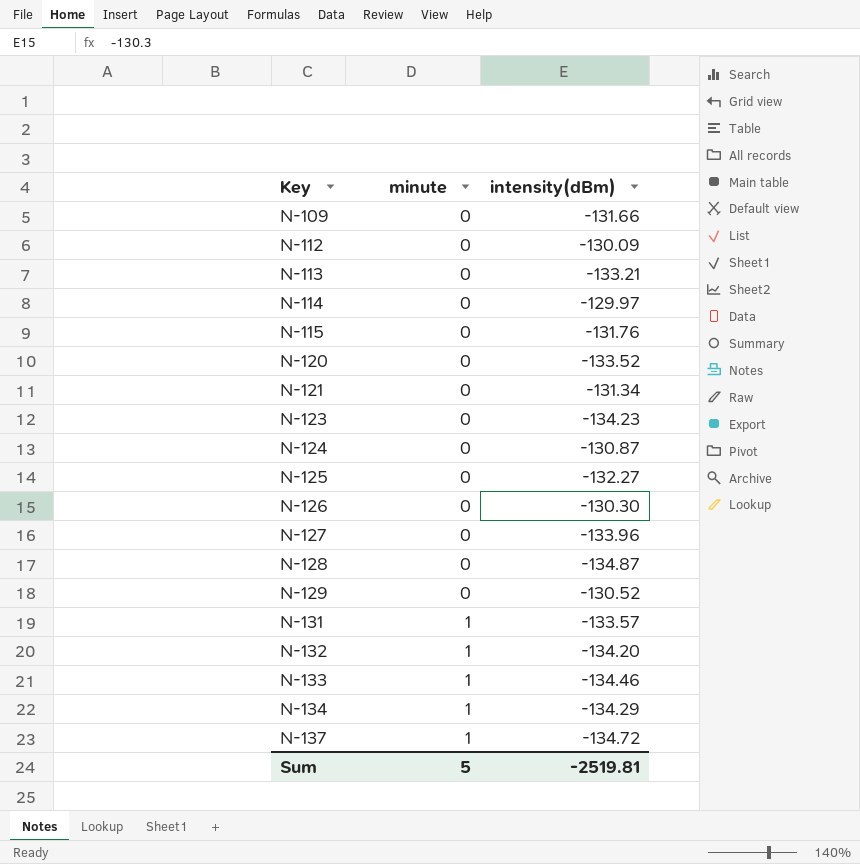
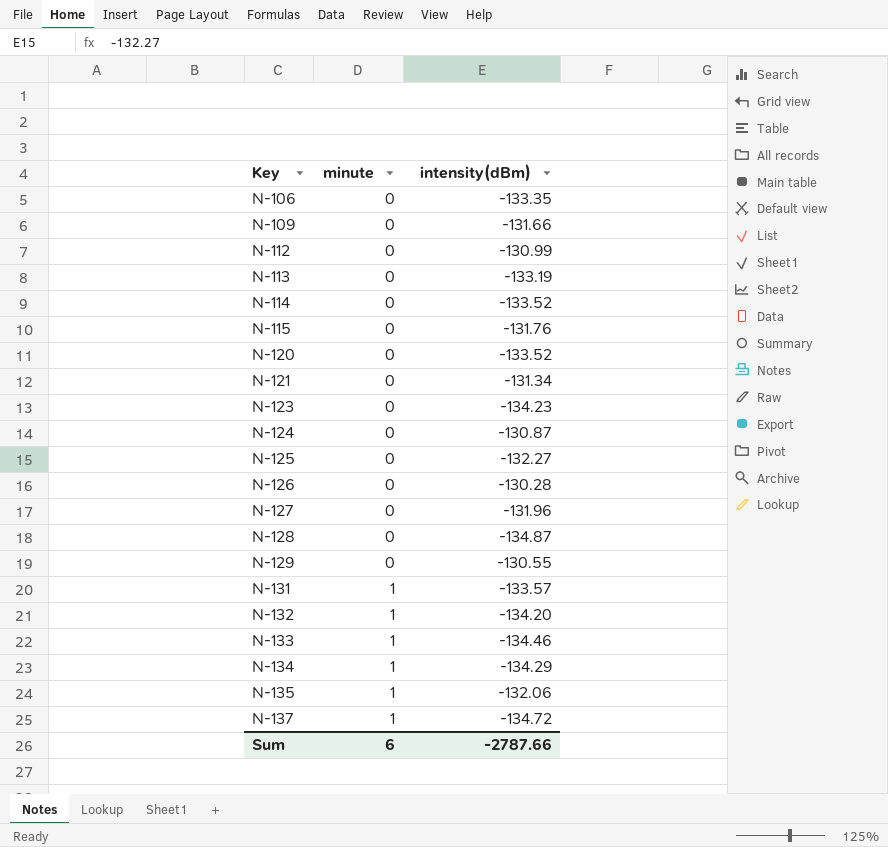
row N-106: none -> 0 | -133.35
N-112 | intensity(dBm): -130.09 -> -130.99
N-113 | intensity(dBm): -133.21 -> -133.19
N-114 | intensity(dBm): -129.97 -> -133.52
N-126 | intensity(dBm): -130.30 -> -130.28
N-127 | intensity(dBm): -133.96 -> -131.96
N-129 | intensity(dBm): -130.52 -> -130.55
row N-135: none -> 1 | -132.06
Sum | minute: 5 -> 6
Sum | intensity(dBm): -2519.81 -> -2787.66

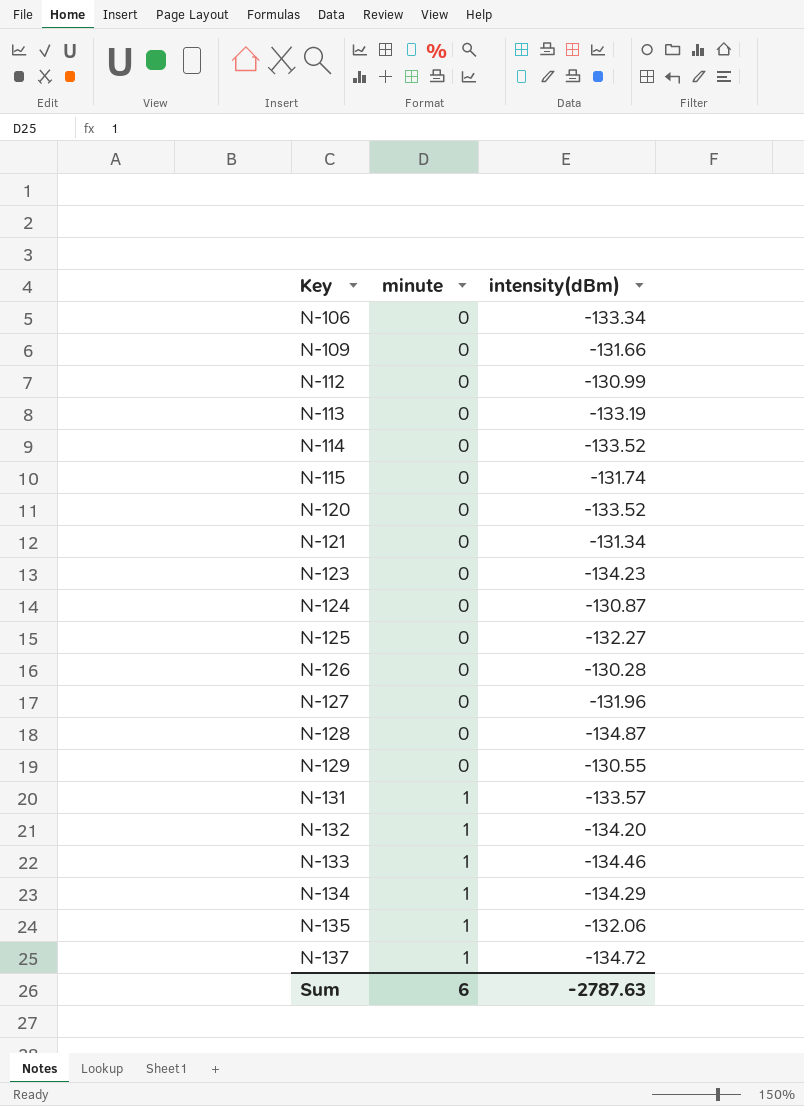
N-106 | intensity(dBm): -133.35 -> -133.34
N-115 | intensity(dBm): -131.76 -> -131.74
Sum | intensity(dBm): -2787.66 -> -2787.63

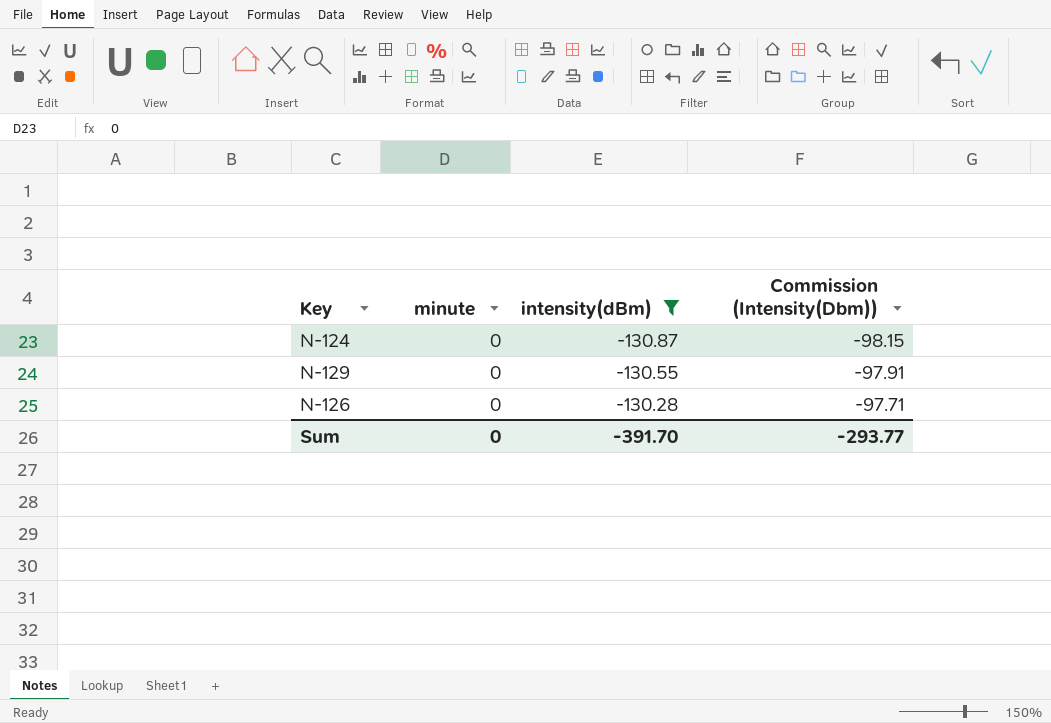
filter: none -> intensity(dBm) >= -130.87
row order: Key ascending -> intensity(dBm) ascending
column Commission (Intensity(Dbm)) | formula: none -> [intensity(dBm)] * 0.75
Sum | minute: 6 -> 0
Sum | intensity(dBm): -2787.63 -> -391.70

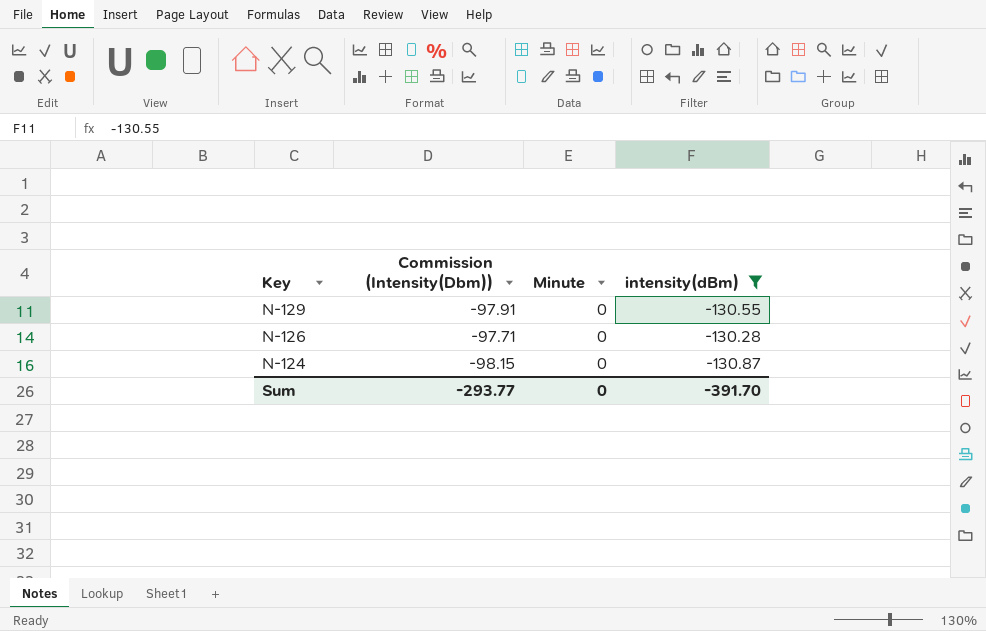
row order: intensity(dBm) ascending -> Key descending
column Commission (Intensity(Dbm)) | position: 4 -> 2
column name: minute -> Minute

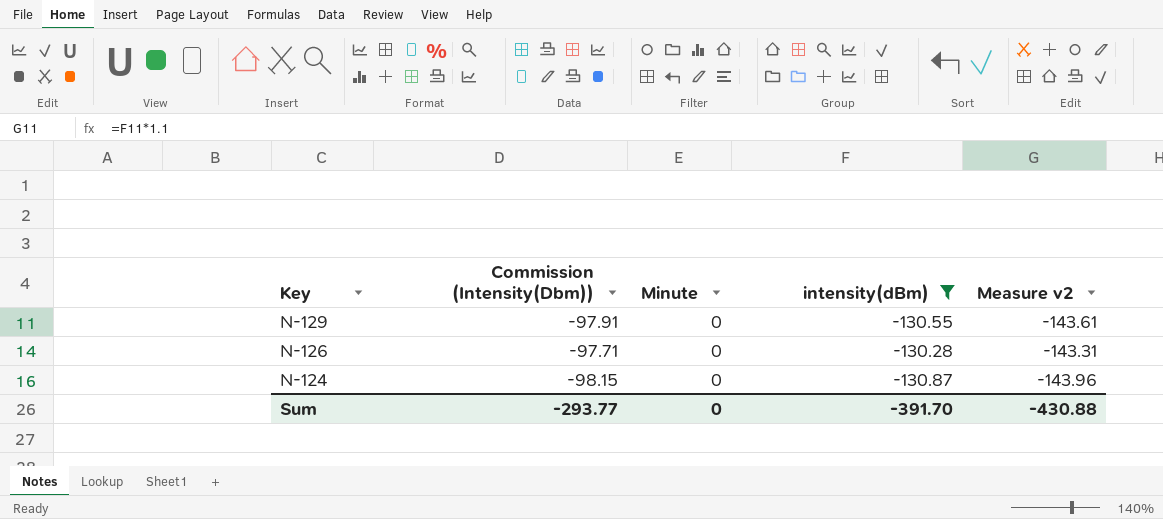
column Measure v2 | formula: none -> [intensity(dBm)] * 1.1

